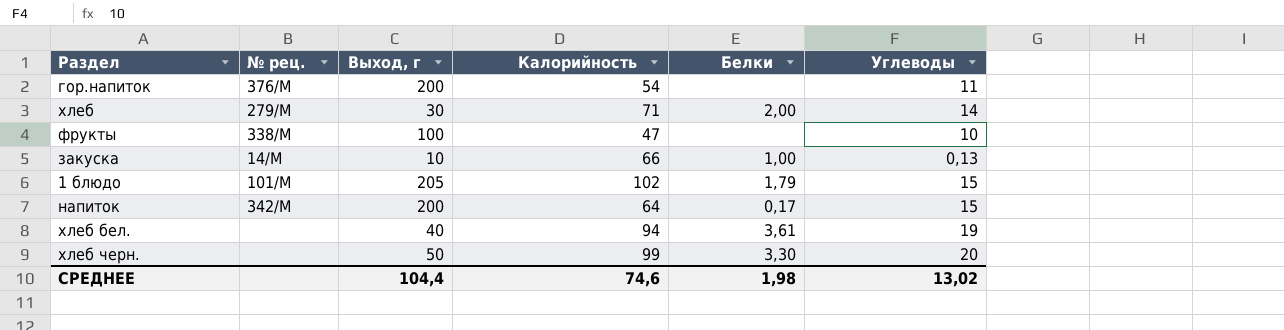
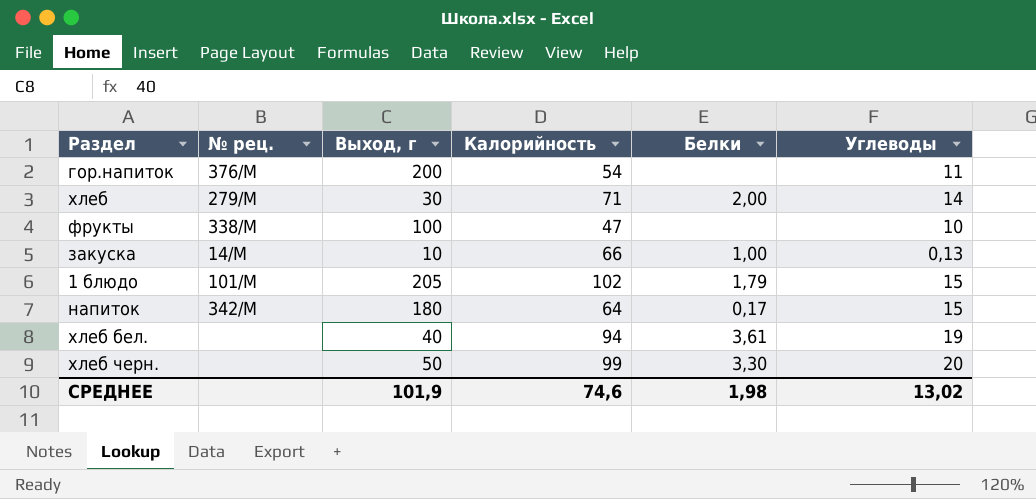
напиток | Выход, г: 200 -> 180
СРЕДНЕЕ | Выход, г: 104,4 -> 101,9

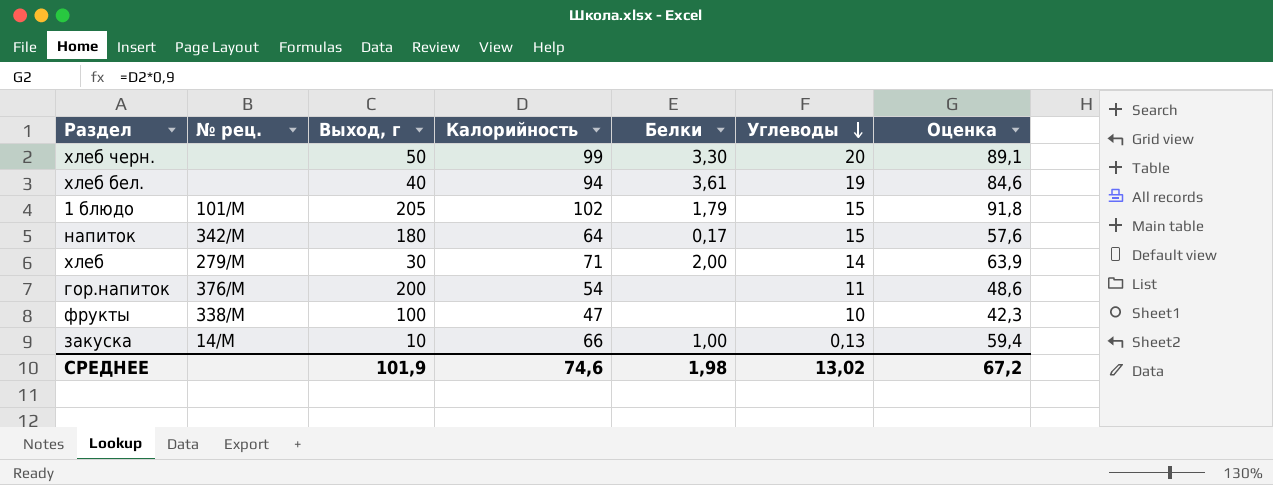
row order: none -> Углеводы descending
column Оценка | formula: none -> [Калорийность] * 0,9

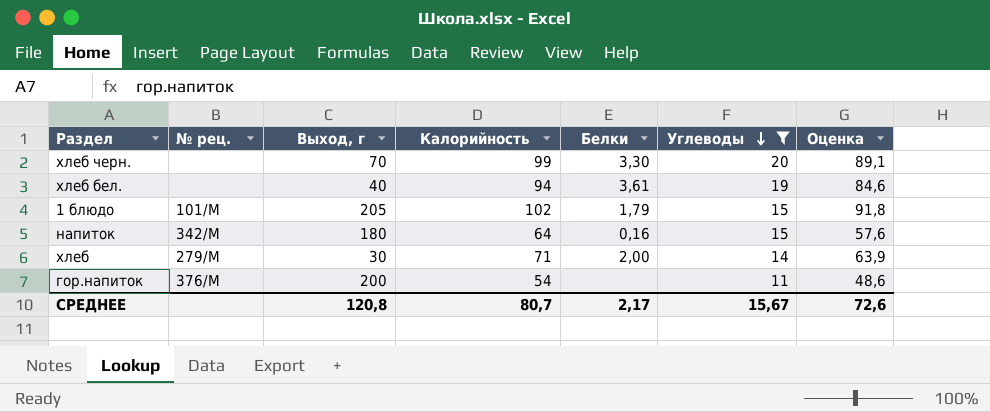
filter: none -> Углеводы >= 11
хлеб черн. | Выход, г: 50 -> 70
напиток | Белки: 0,17 -> 0,16
СРЕДНЕЕ | Выход, г: 101,9 -> 120,8
СРЕДНЕЕ | Калорийность: 74,6 -> 80,7
СРЕДНЕЕ | Белки: 1,98 -> 2,17
СРЕДНЕЕ | Углеводы: 13,02 -> 15,67
СРЕДНЕЕ | Оценка: 67,2 -> 72,6

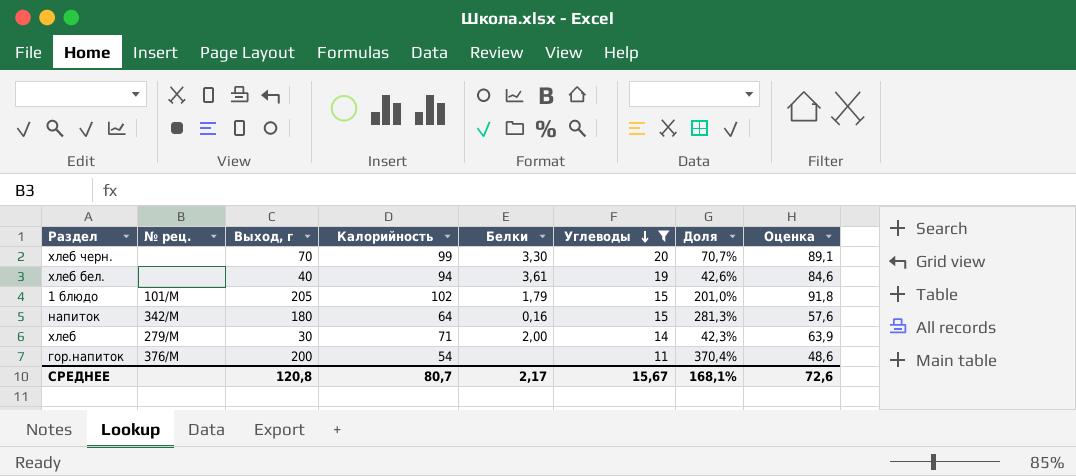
column Доля | formula: none -> [Выход, г] / [Калорийность]

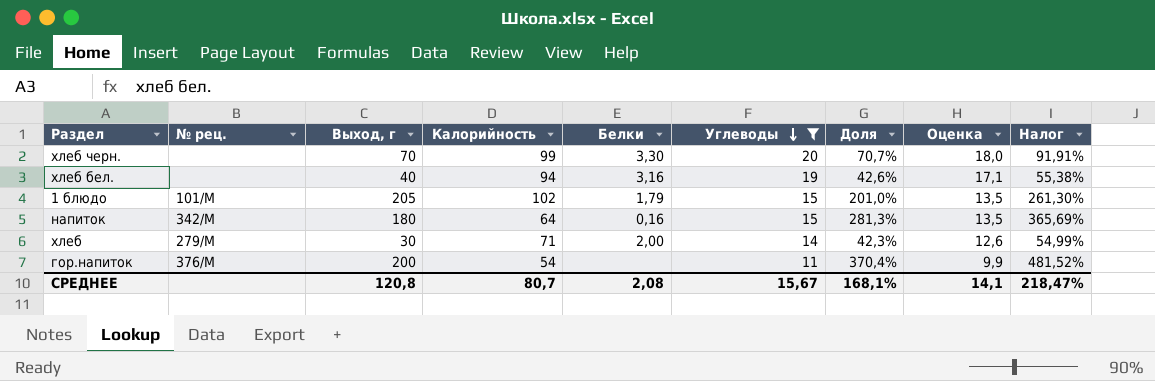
column Оценка | formula: [Калорийность] * 0,9 -> [Углеводы] * 0,9
column Налог | formula: none -> [Доля] * 1,3
хлеб бел. | Белки: 3,61 -> 3,16
СРЕДНЕЕ | Белки: 2,17 -> 2,08
СРЕДНЕЕ | Оценка: 72,6 -> 14,1

